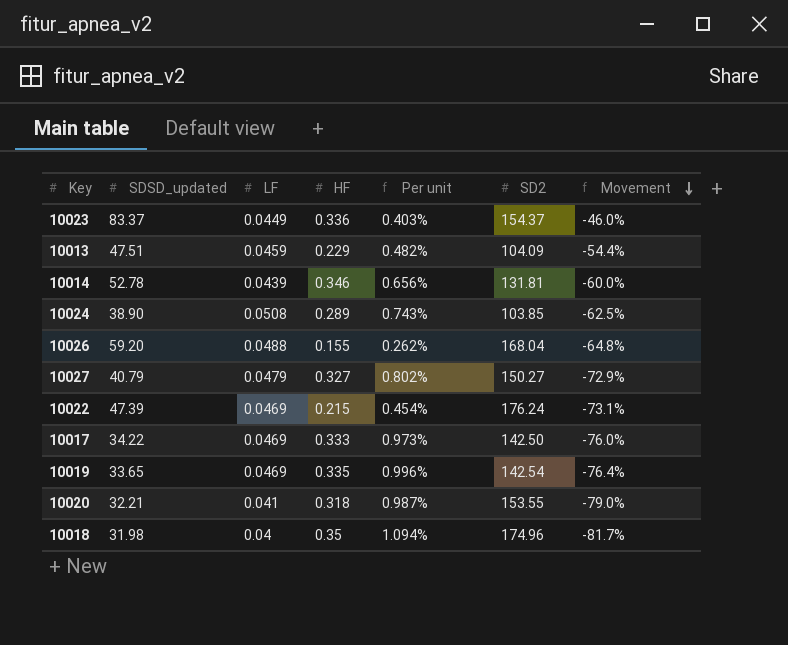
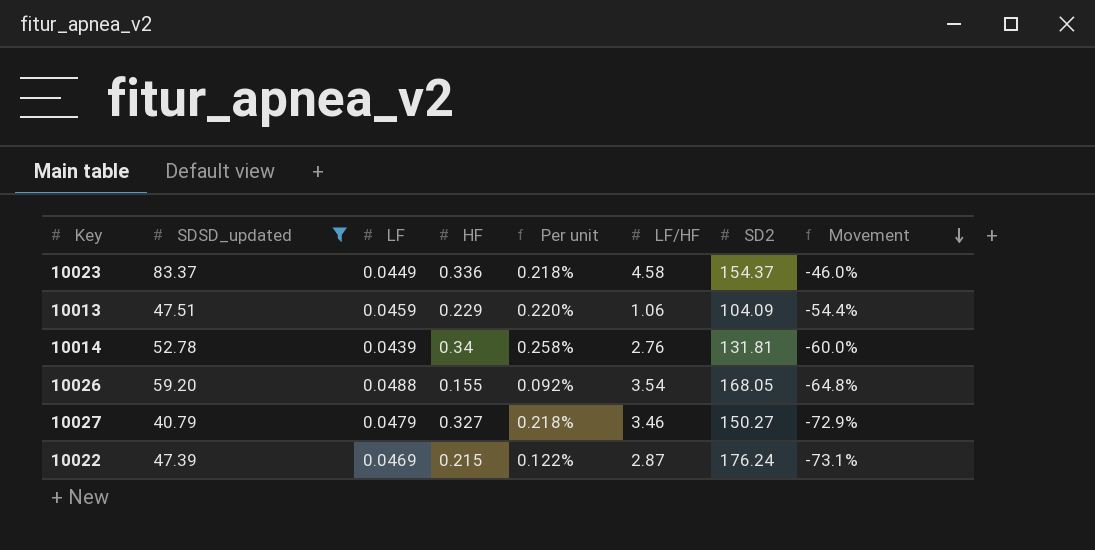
filter: none -> SDSD_updated >= 40.79
column Per unit | formula: [HF] / [SDSD_updated] -> [HF] / [SD2]
column LF/HF | position: none -> 6
10014 | HF: 0.346 -> 0.34
10026 | SD2: 168.04 -> 168.05

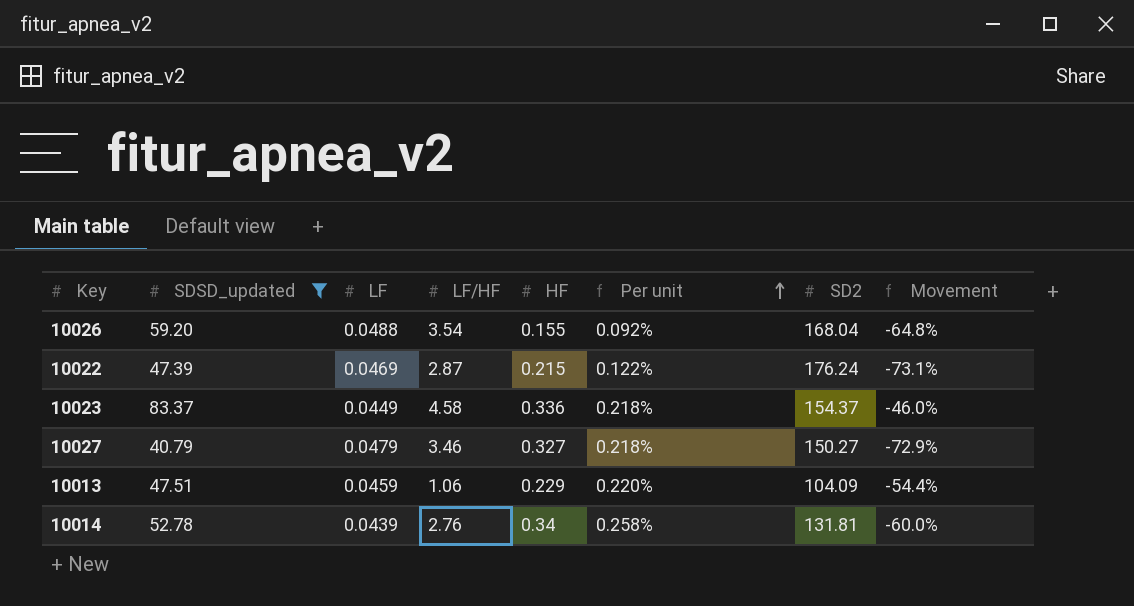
row order: Movement descending -> Per unit ascending
column LF/HF | position: 6 -> 4
10026 | SD2: 168.05 -> 168.04

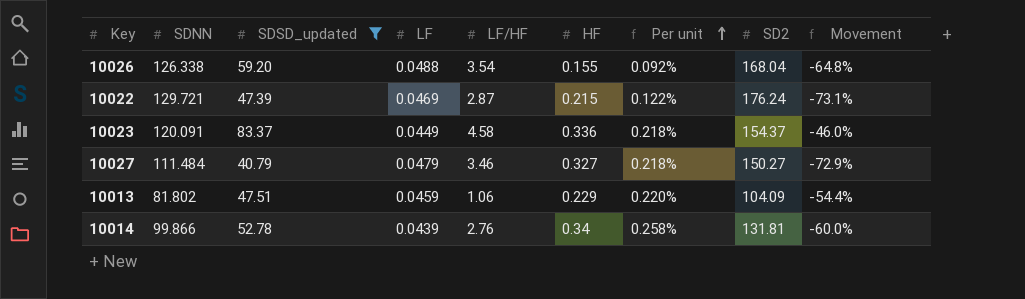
column SDNN | position: none -> 2

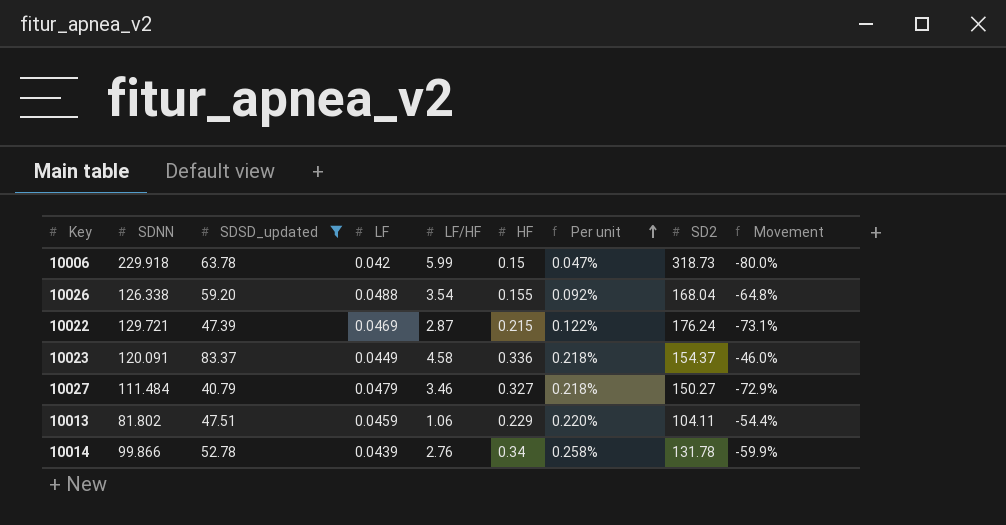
row 10006: none -> 229.918 | 63.78 | 0.042 | 5.99 | 0.15 | 0.047% | 318.73 | -80.0%
10013 | SD2: 104.09 -> 104.11
10014 | SD2: 131.81 -> 131.78
10014 | Movement: -60.0% -> -59.9%

